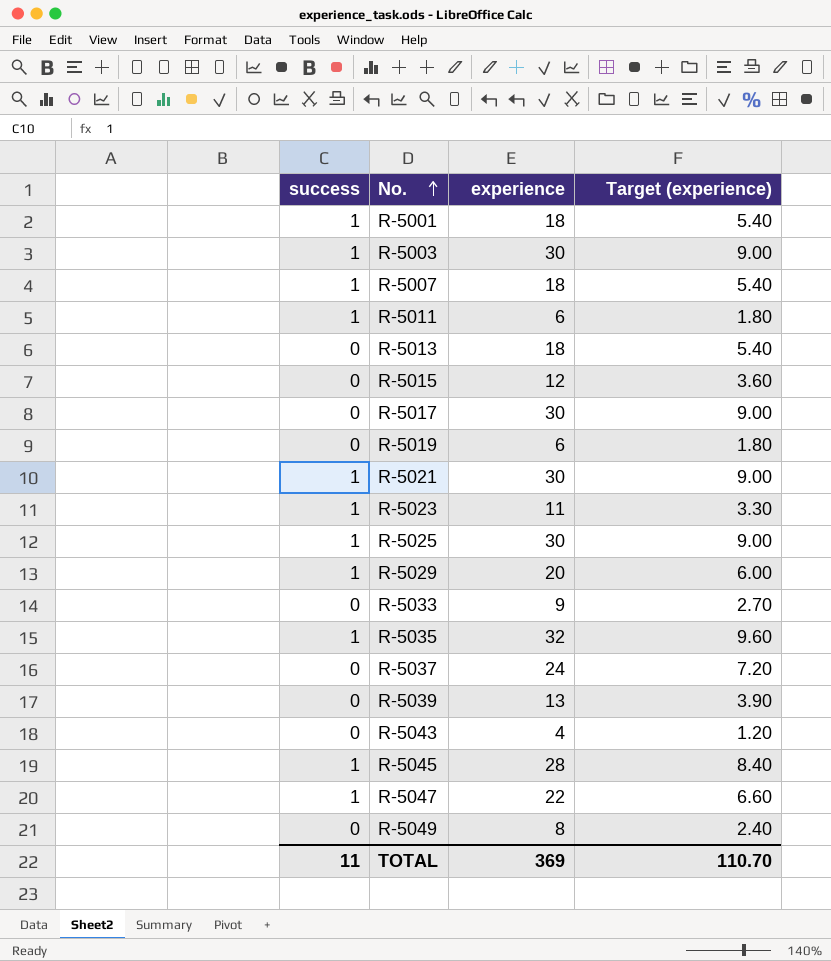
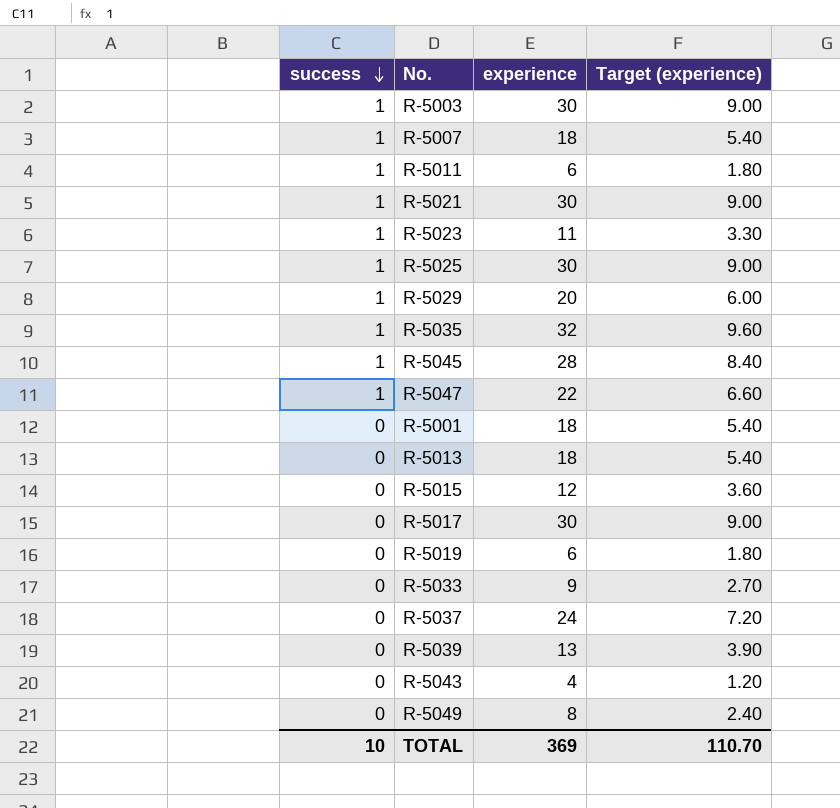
row order: No. ascending -> success descending
R-5001 | success: 1 -> 0
TOTAL | success: 11 -> 10

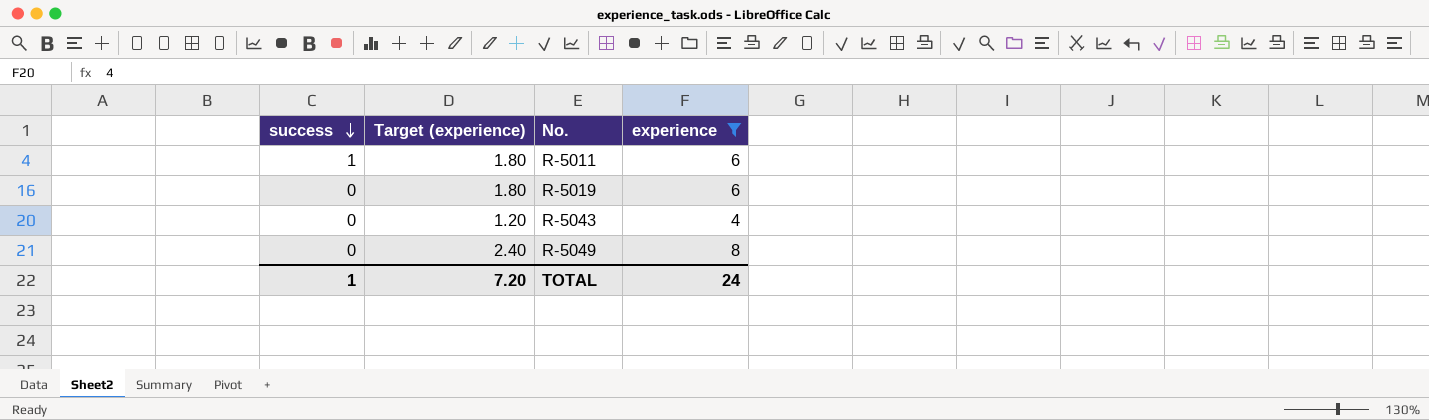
filter: none -> experience <= 8
column Target (experience) | position: 4 -> 2
TOTAL | success: 10 -> 1
TOTAL | Target (experience): 110.70 -> 7.20
TOTAL | experience: 369 -> 24

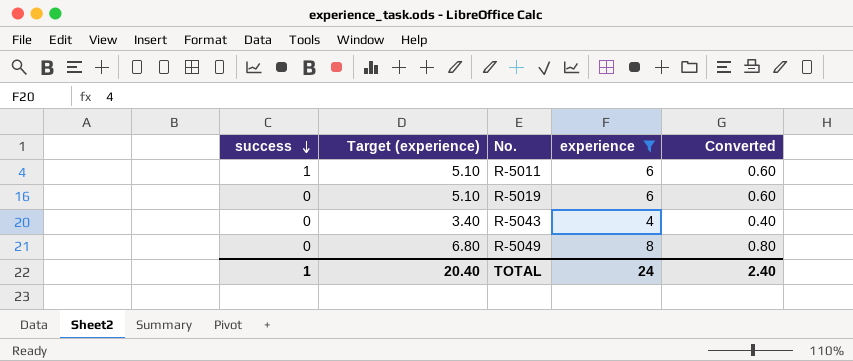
column Target (experience) | formula: [experience] * 0.3 -> [experience] * 0.85
column Converted | formula: none -> [experience] * 0.1
TOTAL | Target (experience): 7.20 -> 20.40

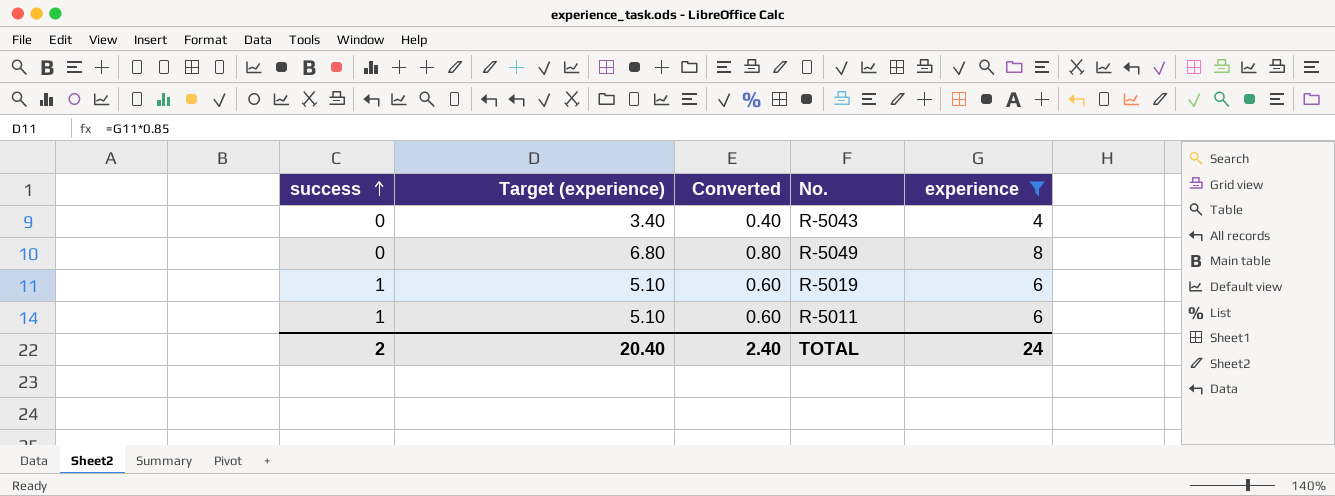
row order: success descending -> success ascending
column Converted | position: 5 -> 3
R-5019 | success: 0 -> 1
TOTAL | success: 1 -> 2

